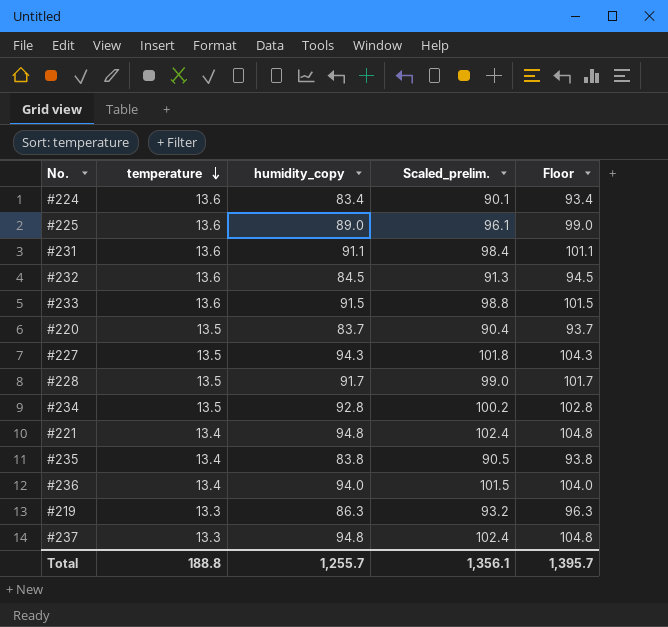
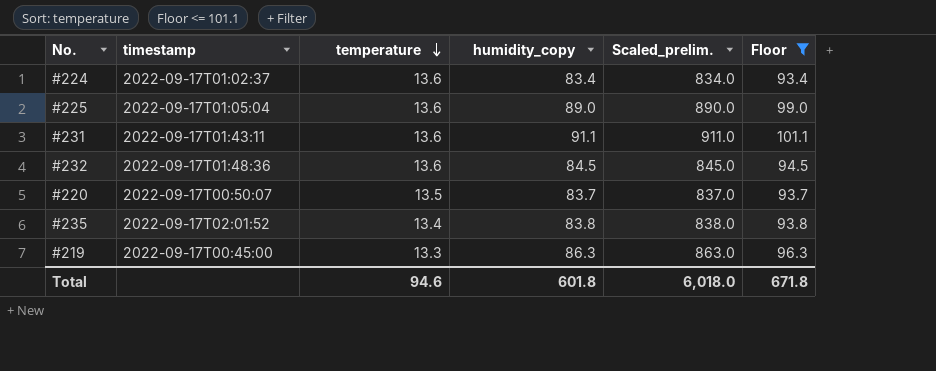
filter: none -> Floor <= 101.1
column timestamp | position: none -> 2
column Scaled_prelim. | formula: [humidity_copy] * 1.08 -> [humidity_copy] * 10
Total | temperature: 188.8 -> 94.6
Total | humidity_copy: 1,255.7 -> 601.8
Total | Scaled_prelim.: 1,356.1 -> 6,018.0
Total | Floor: 1,395.7 -> 671.8

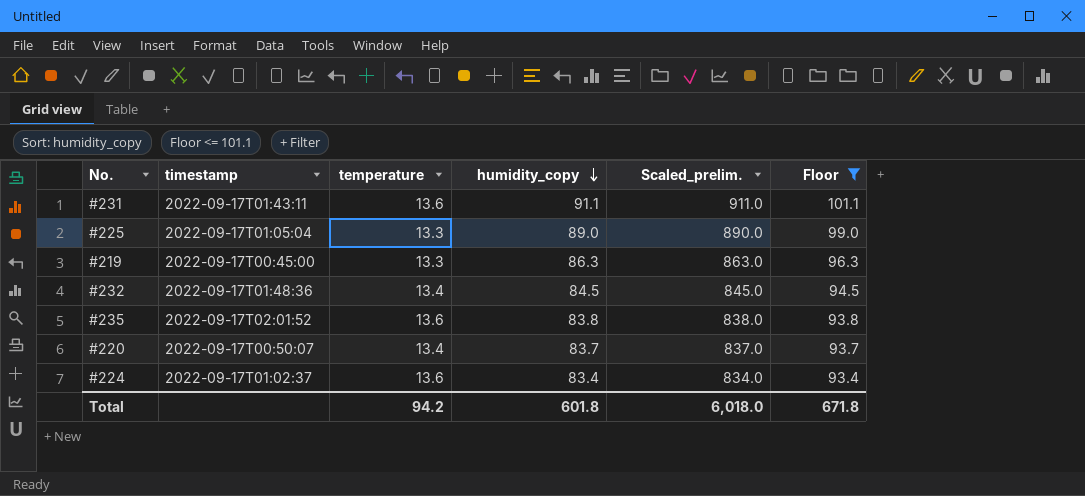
row order: temperature descending -> humidity_copy descending
#225 | temperature: 13.6 -> 13.3
#232 | temperature: 13.6 -> 13.4
#235 | temperature: 13.4 -> 13.6
#220 | temperature: 13.5 -> 13.4
Total | temperature: 94.6 -> 94.2

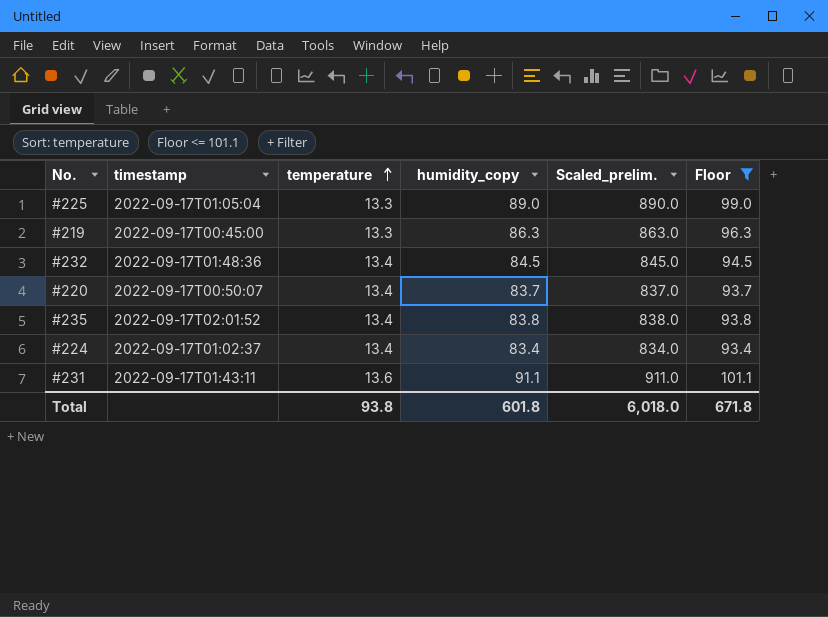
row order: humidity_copy descending -> temperature ascending
#235 | temperature: 13.6 -> 13.4
#224 | temperature: 13.6 -> 13.4
Total | temperature: 94.2 -> 93.8

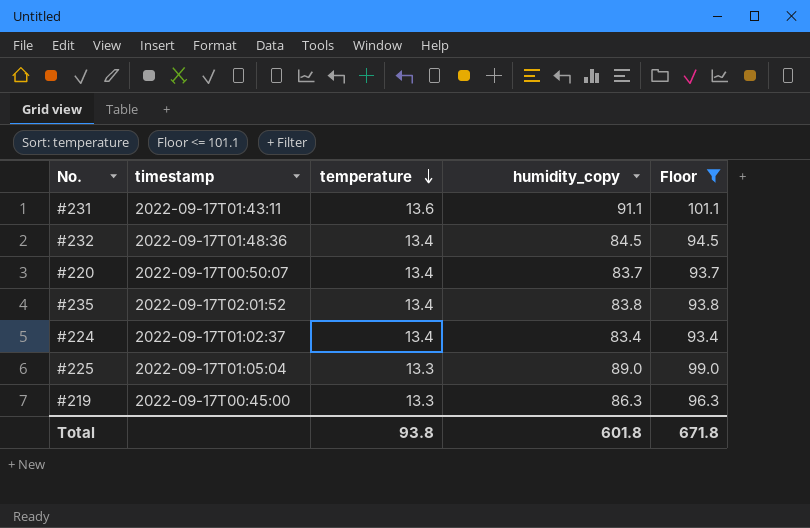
row order: temperature ascending -> temperature descending
column Scaled_prelim. | formula: [humidity_copy] * 10 -> none

